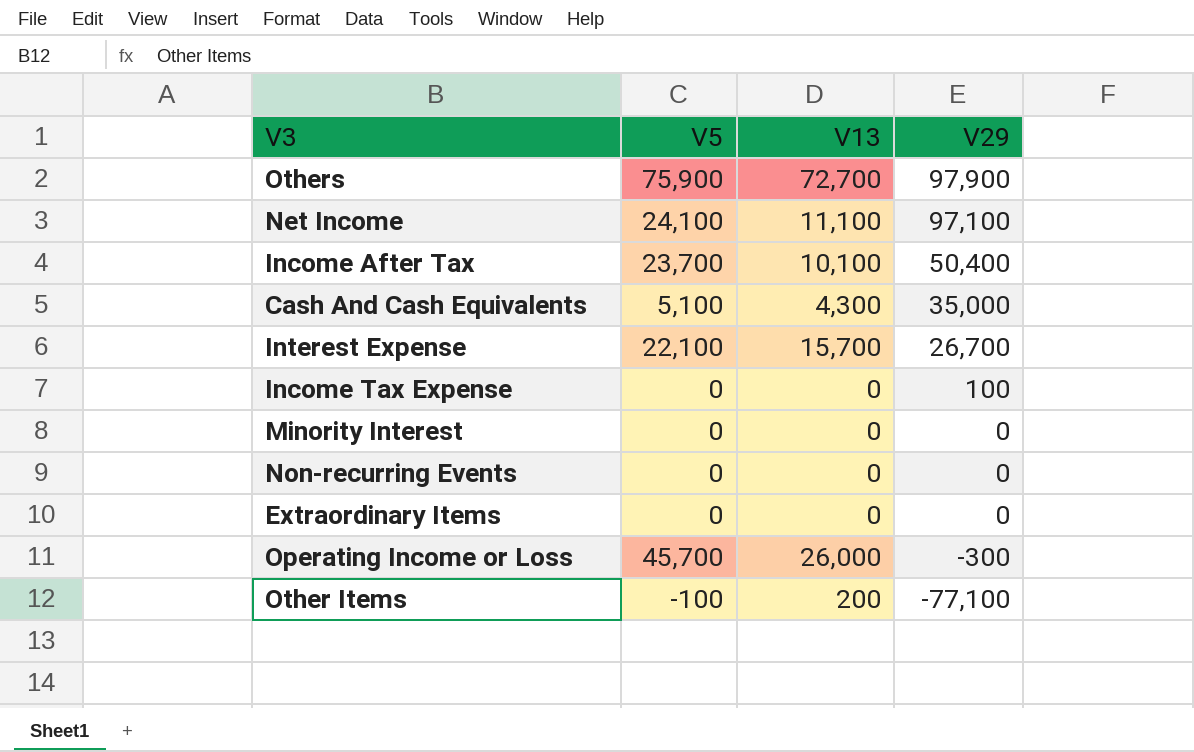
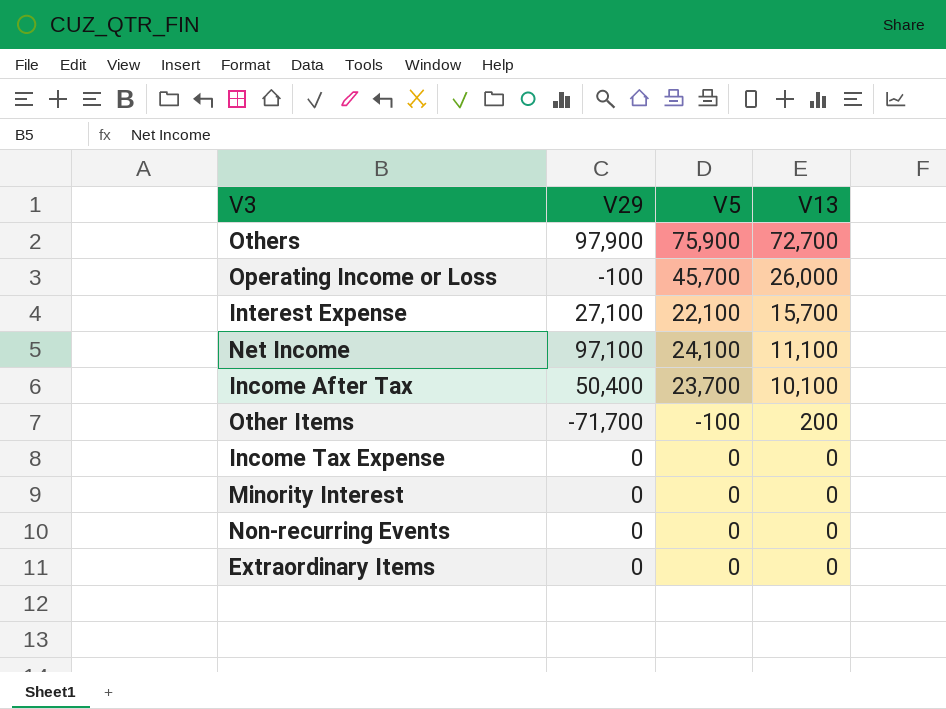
row order: V29 descending -> V13 descending
column V29 | position: 4 -> 2
row Cash And Cash Equivalents: 5,100 | 4,300 | 35,000 -> none
Operating Income or Loss | V29: -300 -> -100
Interest Expense | V29: 26,700 -> 27,100
Other Items | V29: -77,100 -> -71,700
Income Tax Expense | V29: 100 -> 0

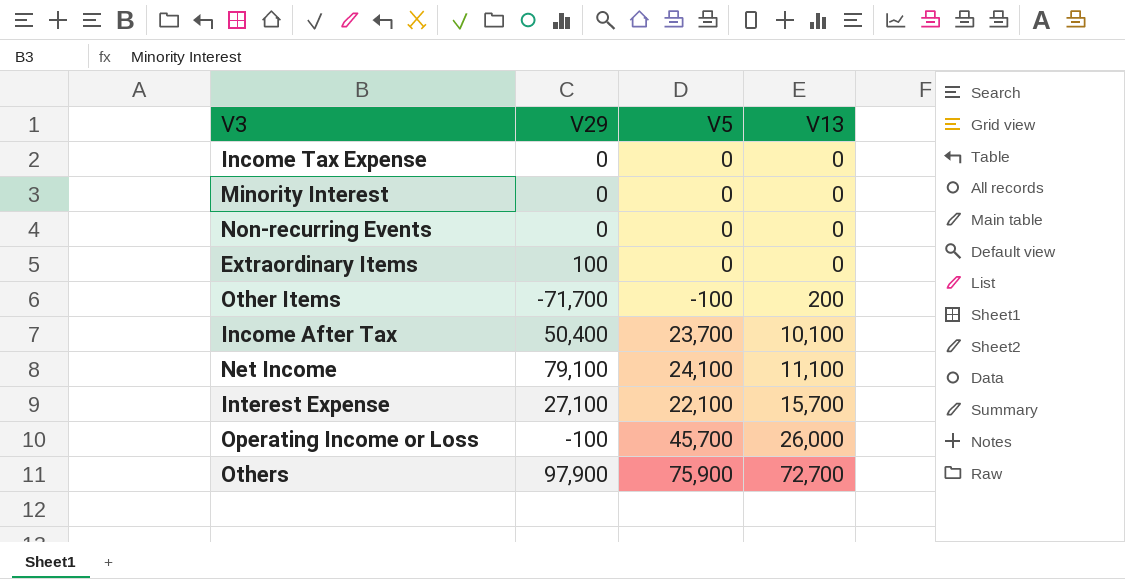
row order: V13 descending -> V13 ascending
Extraordinary Items | V29: 0 -> 100
Net Income | V29: 97,100 -> 79,100

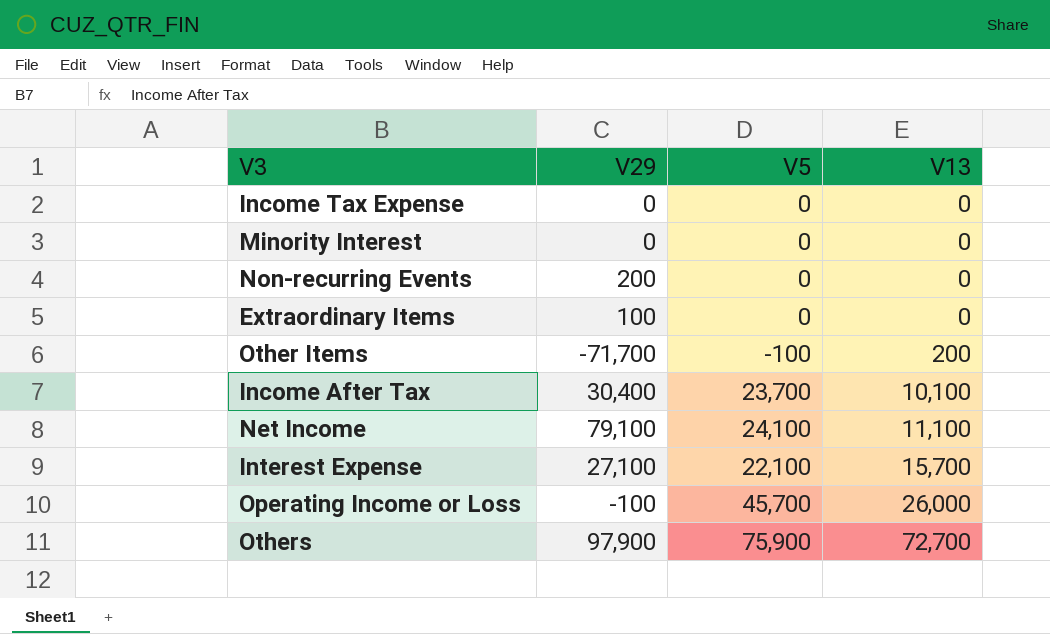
Non-recurring Events | V29: 0 -> 200
Income After Tax | V29: 50,400 -> 30,400

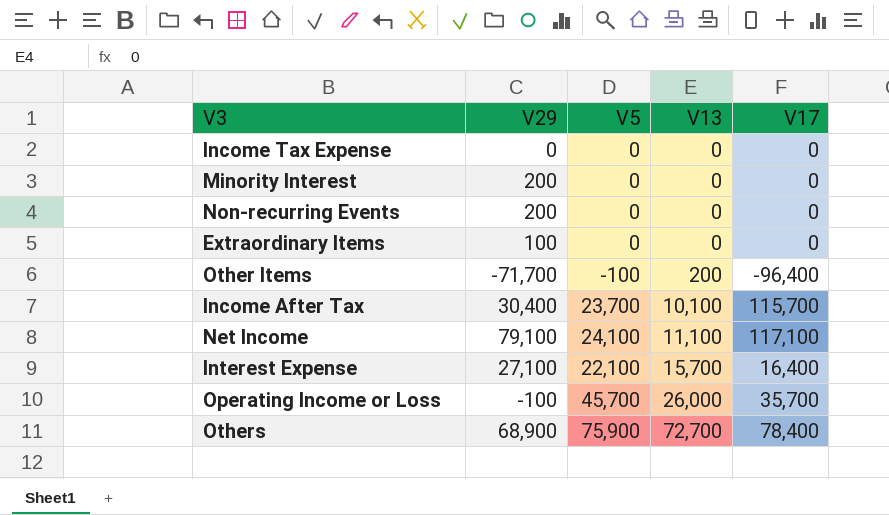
column V17 | position: none -> 5
Minority Interest | V29: 0 -> 200
Others | V29: 97,900 -> 68,900

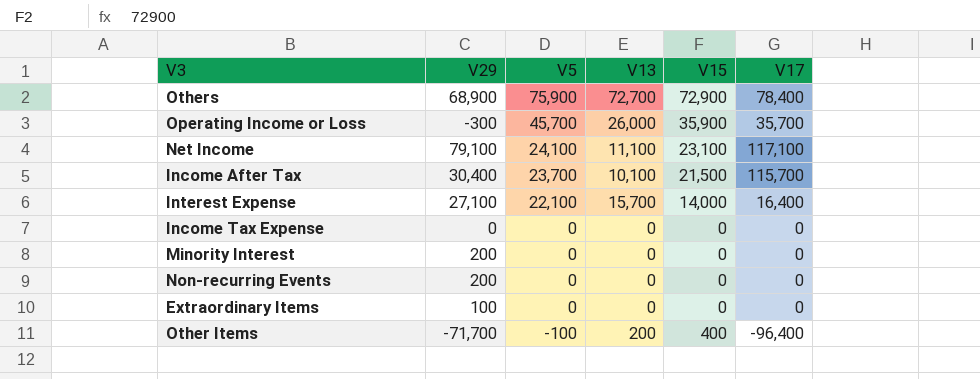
row order: V13 ascending -> V5 descending
column V15 | position: none -> 5
Operating Income or Loss | V29: -100 -> -300

